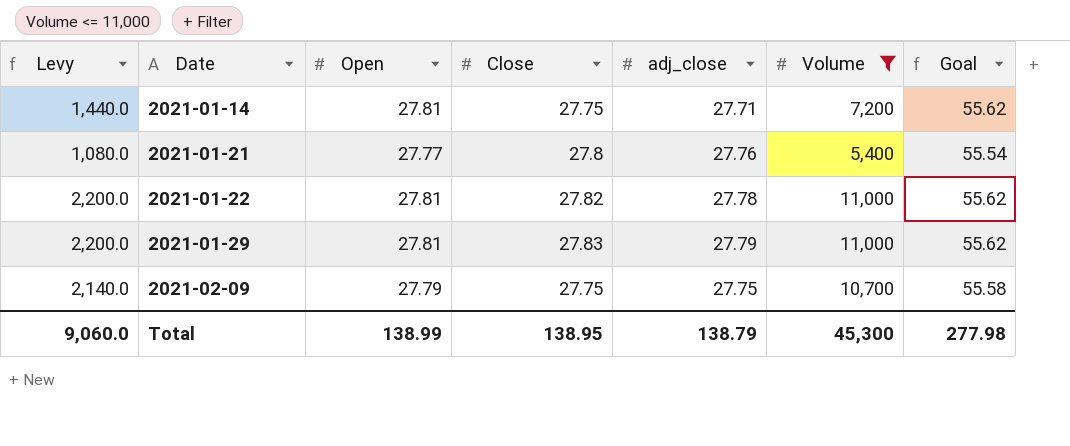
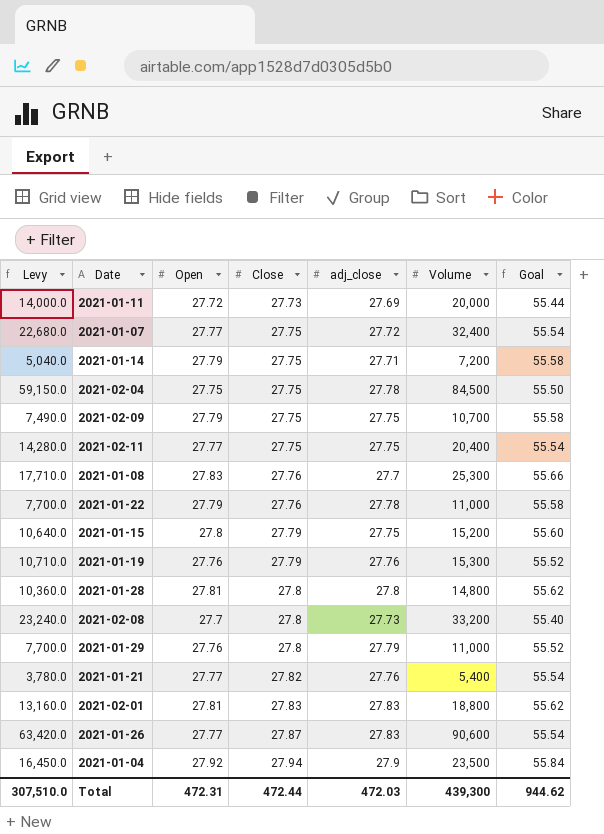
filter: Volume <= 11,000 -> none
row order: Date ascending -> Close ascending
column Levy | formula: [Volume] * 0.2 -> [Volume] * 0.7
2021-01-14 | Open: 27.81 -> 27.79
2021-01-14 | Goal: 55.62 -> 55.58
2021-01-22 | Open: 27.81 -> 27.79
2021-01-22 | Close: 27.82 -> 27.76
2021-01-22 | Goal: 55.62 -> 55.58
2021-01-29 | Open: 27.81 -> 27.76
2021-01-29 | Close: 27.83 -> 27.8
2021-01-29 | Goal: 55.62 -> 55.52
2021-01-21 | Close: 27.8 -> 27.82
Total | Levy: 9,060.0 -> 307,510.0
Total | Open: 138.99 -> 472.31
Total | Close: 138.95 -> 472.44
Total | adj_close: 138.79 -> 472.03
Total | Volume: 45,300 -> 439,300
Total | Goal: 277.98 -> 944.62

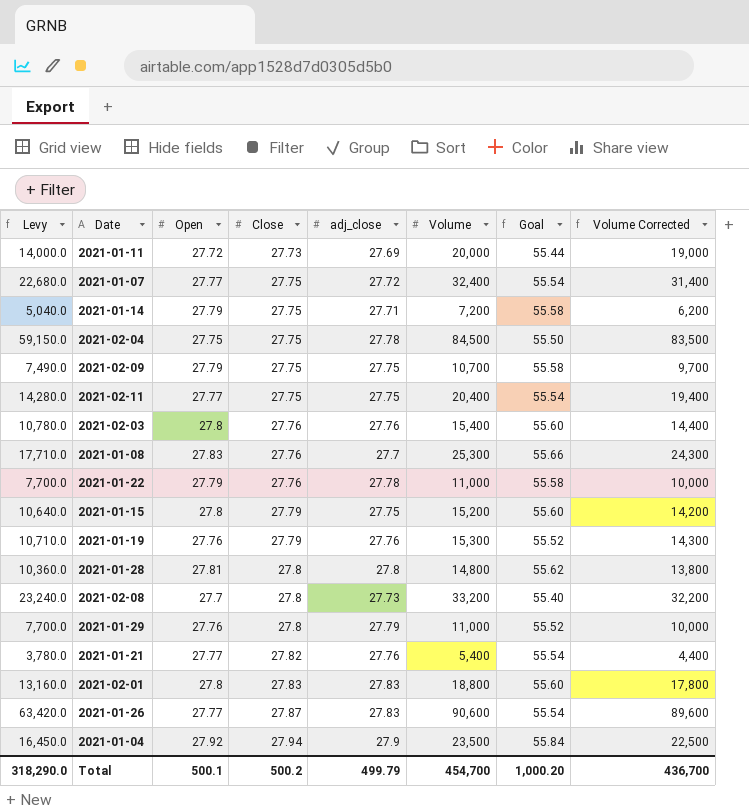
column Volume Corrected | formula: none -> [Volume] - 1000
row 2021-02-03: none -> 10,780.0 | 27.8 | 27.76 | 27.76 | 15,400 | 55.60 | 14,400
2021-02-01 | Open: 27.81 -> 27.8
2021-02-01 | Goal: 55.62 -> 55.60
Total | Levy: 307,510.0 -> 318,290.0
Total | Open: 472.31 -> 500.1
Total | Close: 472.44 -> 500.2
Total | adj_close: 472.03 -> 499.79
Total | Volume: 439,300 -> 454,700
Total | Goal: 944.62 -> 1,000.20

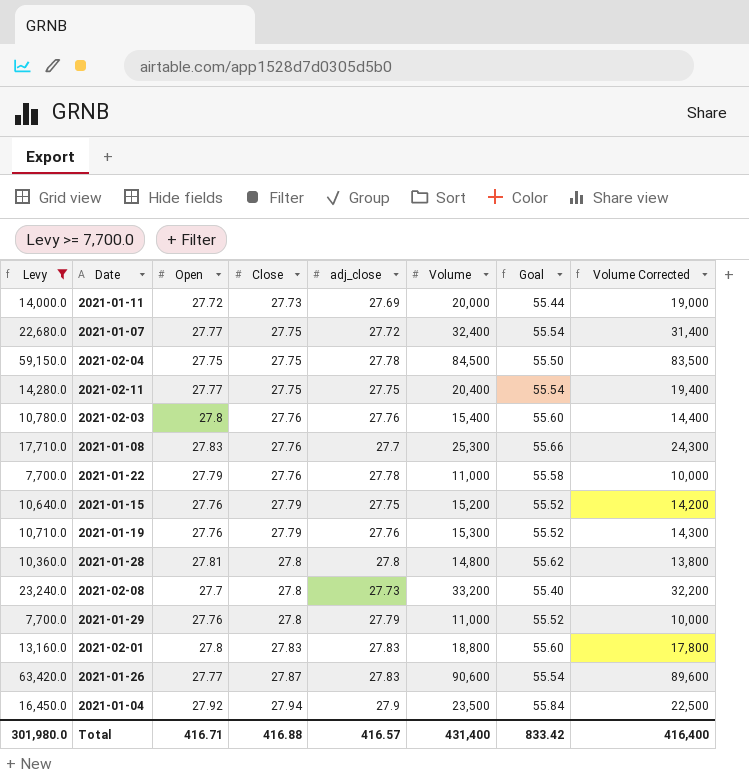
filter: none -> Levy >= 7,700.0
2021-01-15 | Open: 27.8 -> 27.76
2021-01-15 | Goal: 55.60 -> 55.52
Total | Levy: 318,290.0 -> 301,980.0
Total | Open: 500.1 -> 416.71
Total | Close: 500.2 -> 416.88
Total | adj_close: 499.79 -> 416.57
Total | Volume: 454,700 -> 431,400
Total | Goal: 1,000.20 -> 833.42
Total | Volume Corrected: 436,700 -> 416,400

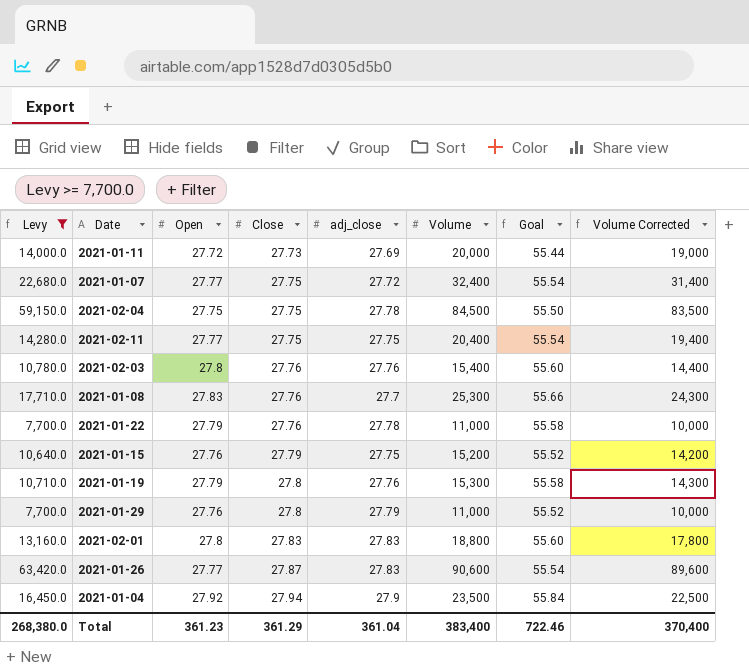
row 2021-01-28: 10,360.0 | 27.81 | 27.8 | 27.8 | 14,800 | 55.62 | 13,800 -> none
row 2021-02-08: 23,240.0 | 27.7 | 27.8 | 27.73 | 33,200 | 55.40 | 32,200 -> none
2021-01-19 | Open: 27.76 -> 27.79
2021-01-19 | Close: 27.79 -> 27.8
2021-01-19 | Goal: 55.52 -> 55.58
Total | Levy: 301,980.0 -> 268,380.0
Total | Open: 416.71 -> 361.23
Total | Close: 416.88 -> 361.29
Total | adj_close: 416.57 -> 361.04
Total | Volume: 431,400 -> 383,400
Total | Goal: 833.42 -> 722.46
Total | Volume Corrected: 416,400 -> 370,400

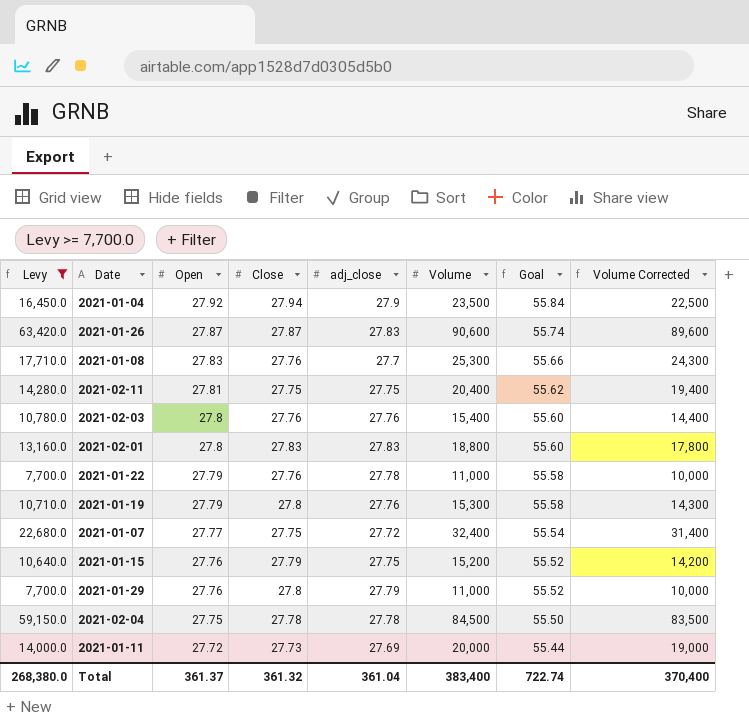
row order: Close ascending -> Open descending
2021-01-26 | Open: 27.77 -> 27.87
2021-01-26 | Goal: 55.54 -> 55.74
2021-02-11 | Open: 27.77 -> 27.81
2021-02-11 | Goal: 55.54 -> 55.62
2021-02-04 | Close: 27.75 -> 27.78
Total | Open: 361.23 -> 361.37
Total | Close: 361.29 -> 361.32
Total | Goal: 722.46 -> 722.74

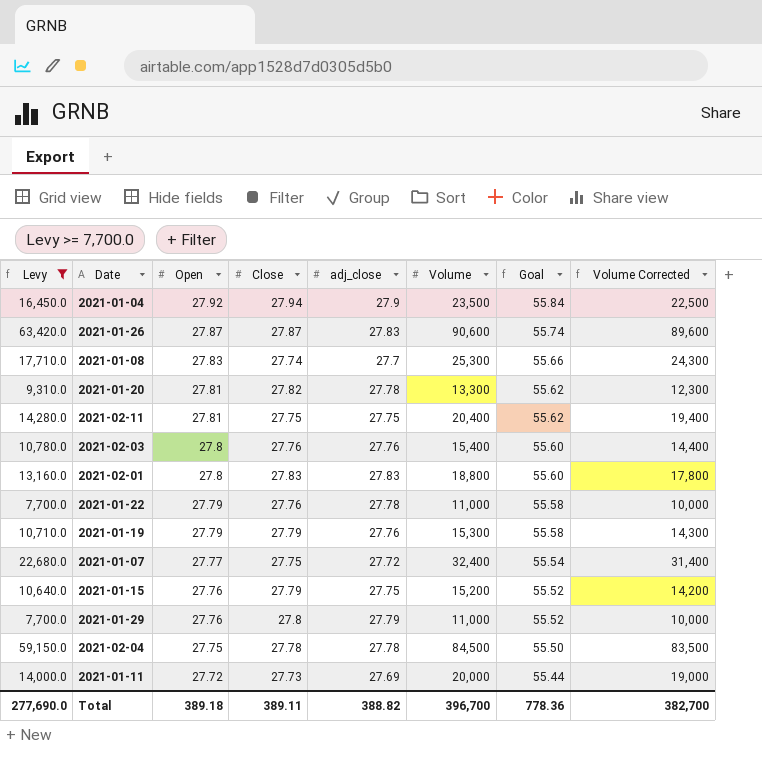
2021-01-08 | Close: 27.76 -> 27.74
row 2021-01-20: none -> 9,310.0 | 27.81 | 27.82 | 27.78 | 13,300 | 55.62 | 12,300
2021-01-19 | Close: 27.8 -> 27.79
Total | Levy: 268,380.0 -> 277,690.0
Total | Open: 361.37 -> 389.18
Total | Close: 361.32 -> 389.11
Total | adj_close: 361.04 -> 388.82
Total | Volume: 383,400 -> 396,700
Total | Goal: 722.74 -> 778.36
Total | Volume Corrected: 370,400 -> 382,700

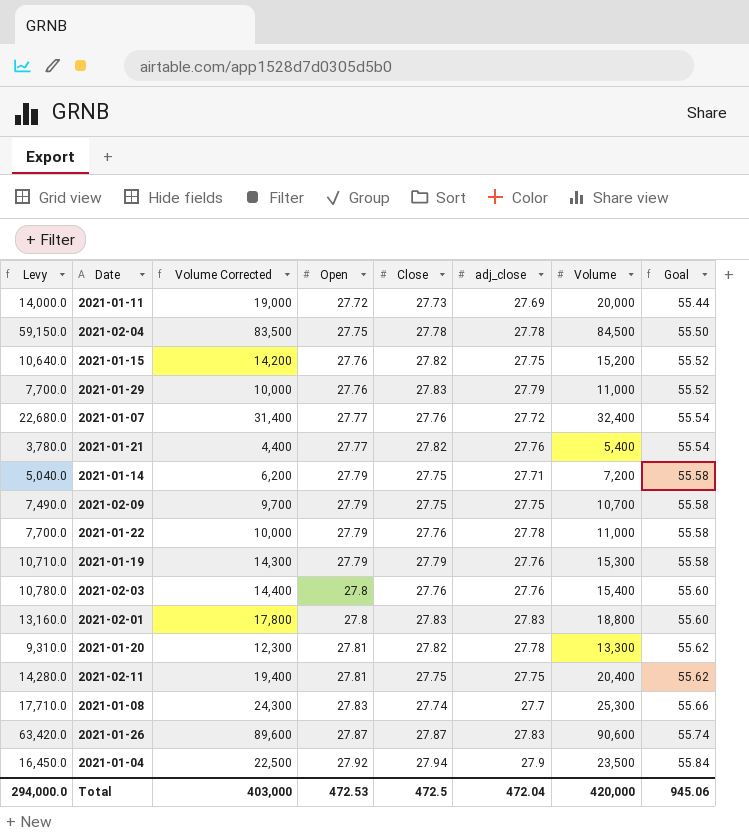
filter: Levy >= 7,700.0 -> none
row order: Open descending -> Open ascending
column Volume Corrected | position: 8 -> 3
2021-01-15 | Close: 27.79 -> 27.82
2021-01-29 | Close: 27.8 -> 27.83
2021-01-07 | Close: 27.75 -> 27.76
Total | Levy: 277,690.0 -> 294,000.0
Total | Volume Corrected: 382,700 -> 403,000
Total | Open: 389.18 -> 472.53
Total | Close: 389.11 -> 472.5
Total | adj_close: 388.82 -> 472.04
Total | Volume: 396,700 -> 420,000
Total | Goal: 778.36 -> 945.06

